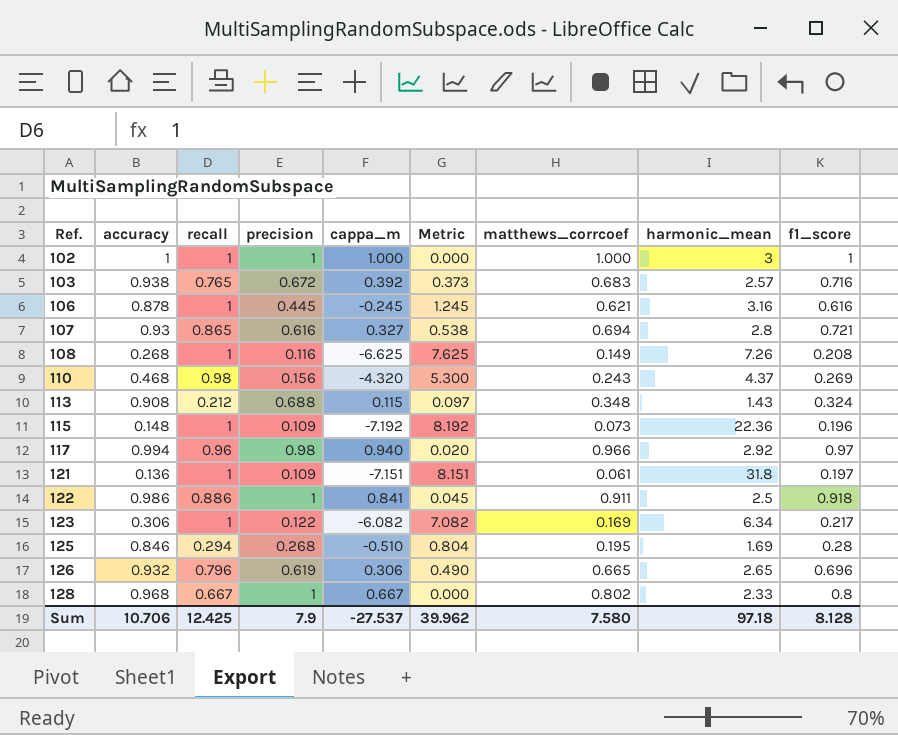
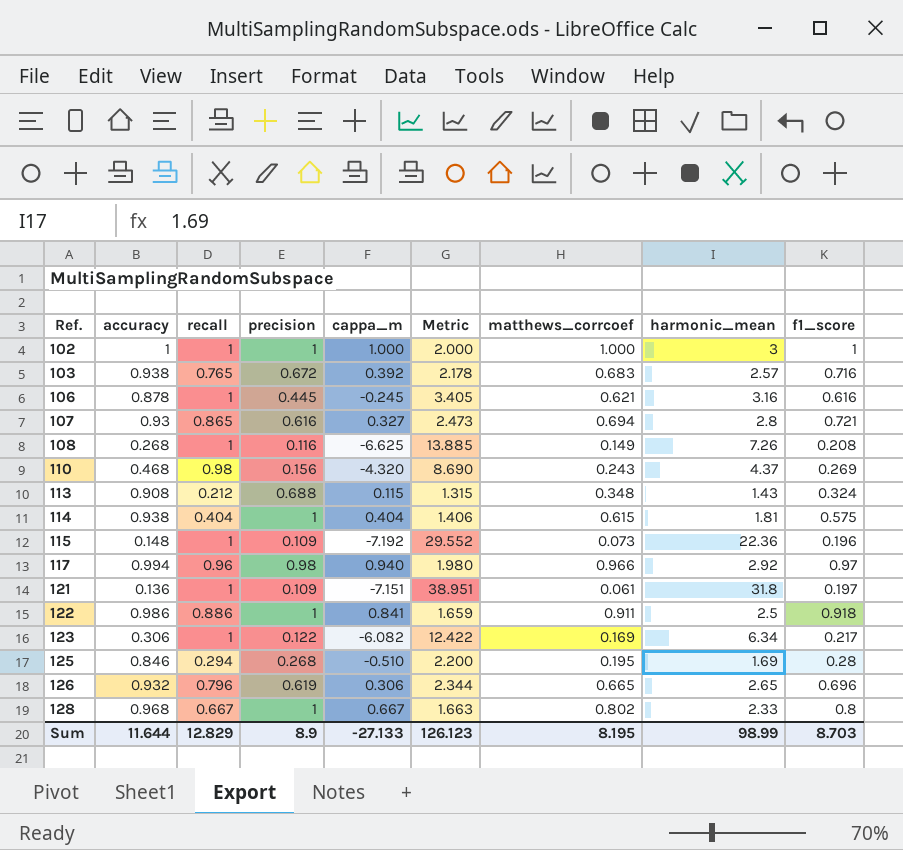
column Metric | formula: [recall] - [cappa_m] -> [harmonic_mean] - [cappa_m]
row 114: none -> 0.938 | 0.404 | 1 | 0.404 | 1.406 | 0.615 | 1.81 | 0.575
Sum | accuracy: 10.706 -> 11.644
Sum | recall: 12.425 -> 12.829
Sum | precision: 7.9 -> 8.9
Sum | cappa_m: -27.537 -> -27.133
Sum | Metric: 39.962 -> 126.123
Sum | matthews_corrcoef: 7.580 -> 8.195
Sum | harmonic_mean: 97.18 -> 98.99
Sum | f1_score: 8.128 -> 8.703

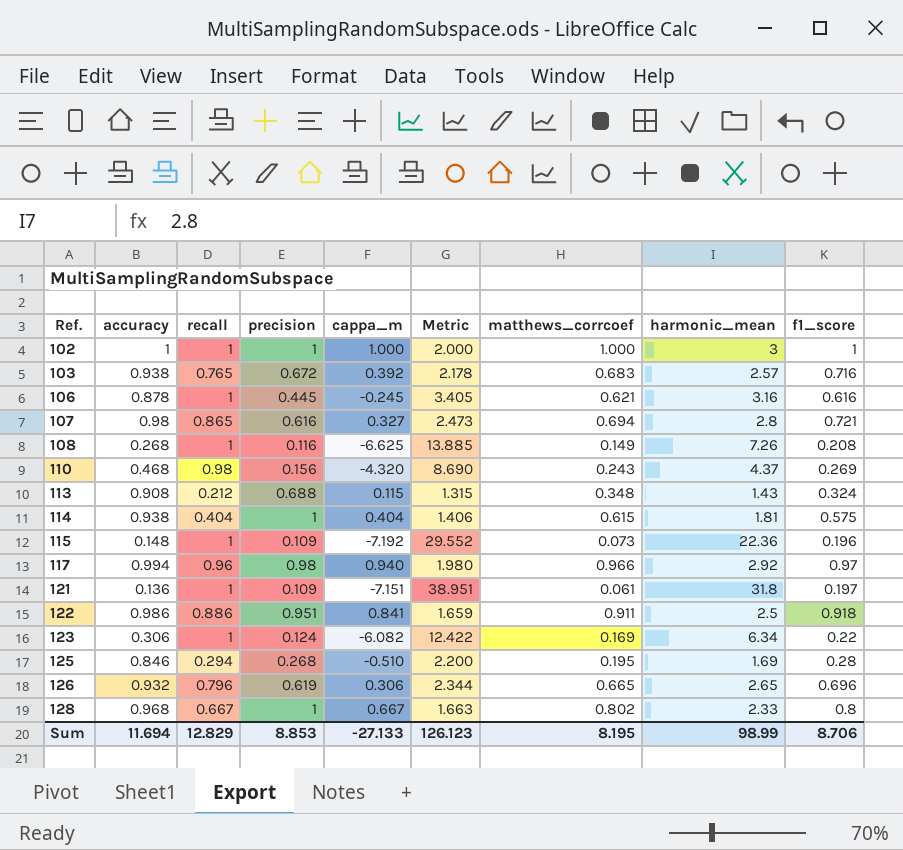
107 | accuracy: 0.93 -> 0.98
122 | precision: 1 -> 0.951
123 | precision: 0.122 -> 0.124
123 | f1_score: 0.217 -> 0.22
Sum | accuracy: 11.644 -> 11.694
Sum | precision: 8.9 -> 8.853
Sum | f1_score: 8.703 -> 8.706

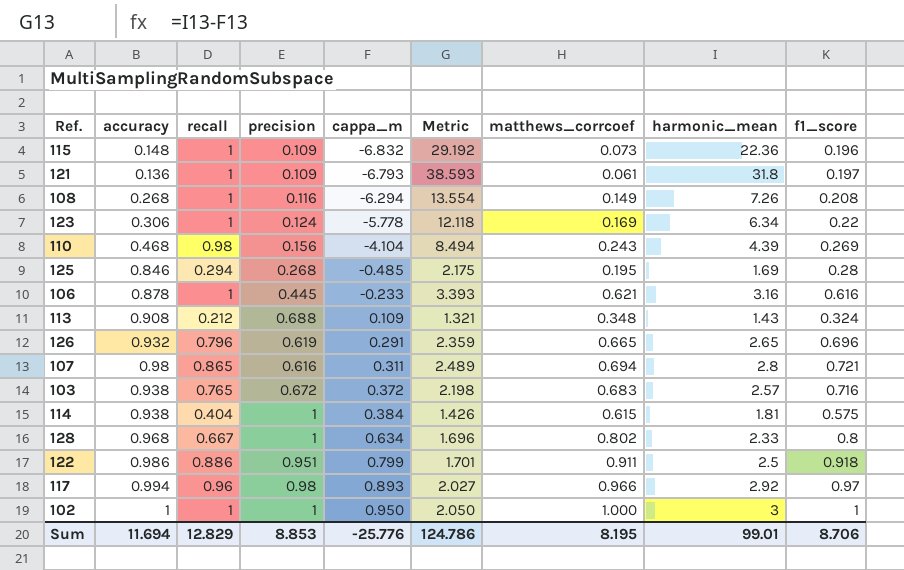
row order: Ref. ascending -> cappa_m ascending
115 | cappa_m: -7.192 -> -6.832
115 | Metric: 29.552 -> 29.192
121 | cappa_m: -7.151 -> -6.793
121 | Metric: 38.951 -> 38.593
108 | cappa_m: -6.625 -> -6.294
108 | Metric: 13.885 -> 13.554
123 | cappa_m: -6.082 -> -5.778
123 | Metric: 12.422 -> 12.118
110 | cappa_m: -4.320 -> -4.104
110 | Metric: 8.690 -> 8.494
110 | harmonic_mean: 4.37 -> 4.39
125 | cappa_m: -0.510 -> -0.485
125 | Metric: 2.200 -> 2.175
106 | cappa_m: -0.245 -> -0.233
106 | Metric: 3.405 -> 3.393
113 | cappa_m: 0.115 -> 0.109
113 | Metric: 1.315 -> 1.321
126 | cappa_m: 0.306 -> 0.291
126 | Metric: 2.344 -> 2.359
107 | cappa_m: 0.327 -> 0.311
107 | Metric: 2.473 -> 2.489
103 | cappa_m: 0.392 -> 0.372
103 | Metric: 2.178 -> 2.198
114 | cappa_m: 0.404 -> 0.384
114 | Metric: 1.406 -> 1.426
128 | cappa_m: 0.667 -> 0.634
128 | Metric: 1.663 -> 1.696
122 | cappa_m: 0.841 -> 0.799
122 | Metric: 1.659 -> 1.701
117 | cappa_m: 0.940 -> 0.893
117 | Metric: 1.980 -> 2.027
102 | cappa_m: 1.000 -> 0.950
102 | Metric: 2.000 -> 2.050
Sum | cappa_m: -27.133 -> -25.776
Sum | Metric: 126.123 -> 124.786
Sum | harmonic_mean: 98.99 -> 99.01

